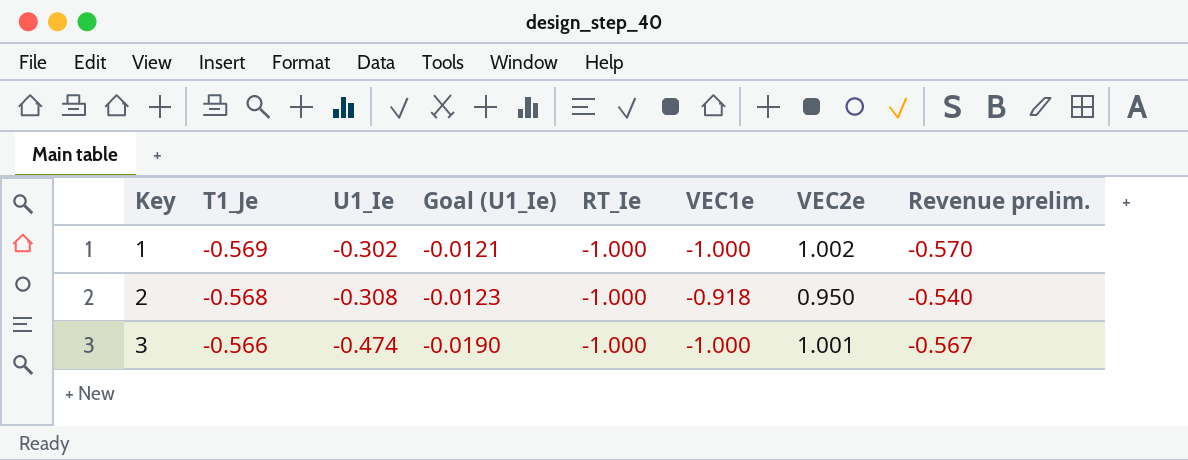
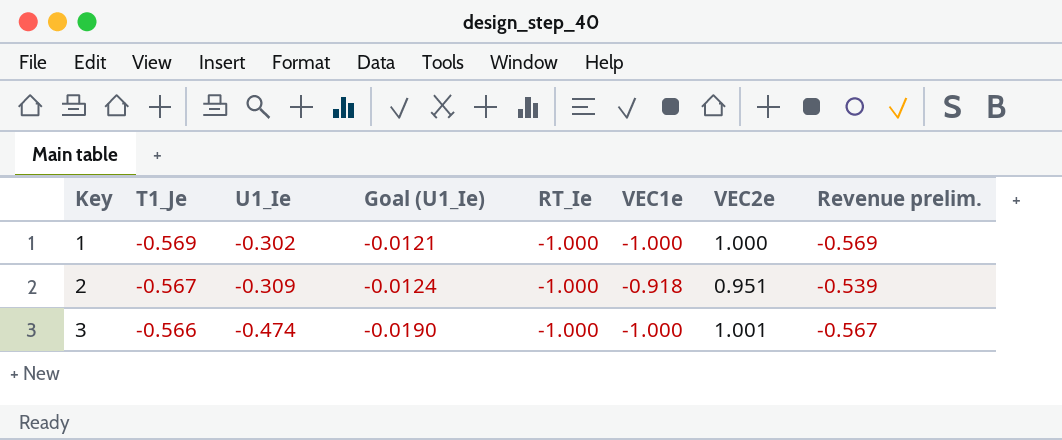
1 | VEC2e: 1.002 -> 1.000
1 | Revenue prelim.: -0.570 -> -0.569
2 | T1_Je: -0.568 -> -0.567
2 | U1_Ie: -0.308 -> -0.309
2 | Goal (U1_Ie): -0.0123 -> -0.0124
2 | VEC2e: 0.950 -> 0.951
2 | Revenue prelim.: -0.540 -> -0.539

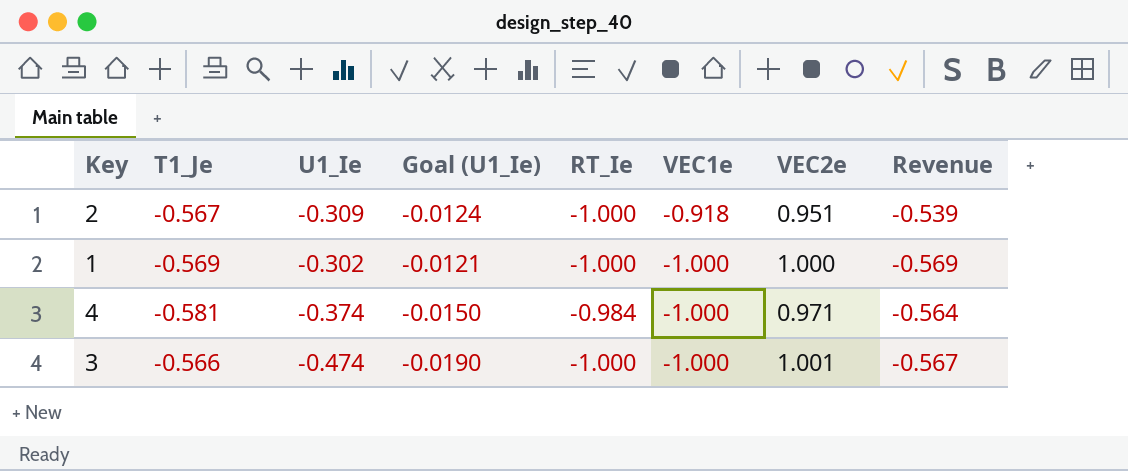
row order: Key ascending -> VEC1e descending
column name: Revenue prelim. -> Revenue
row 4: none -> -0.581 | -0.374 | -0.0150 | -0.984 | -1.000 | 0.971 | -0.564

